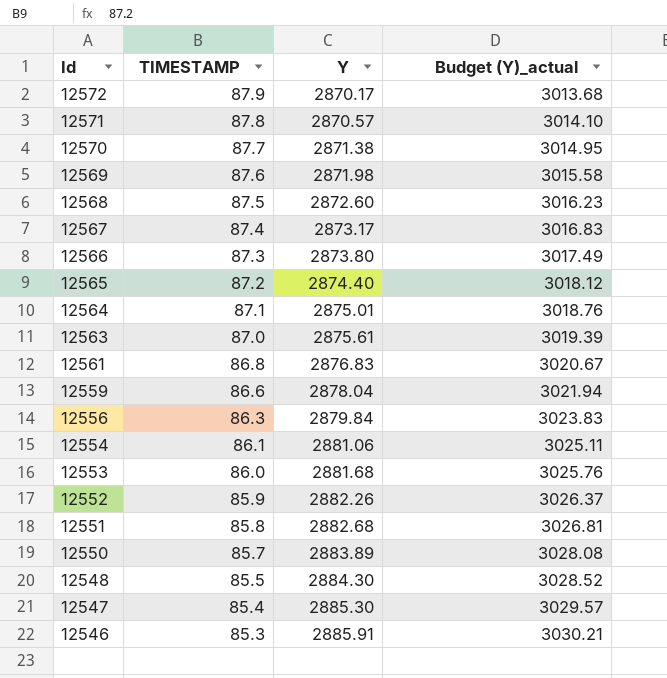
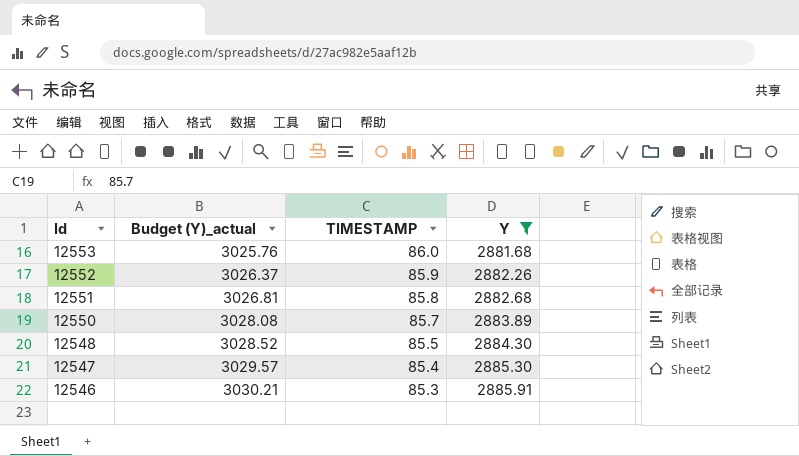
filter: none -> Y >= 2881.68
column Budget (Y)_actual | position: 4 -> 2

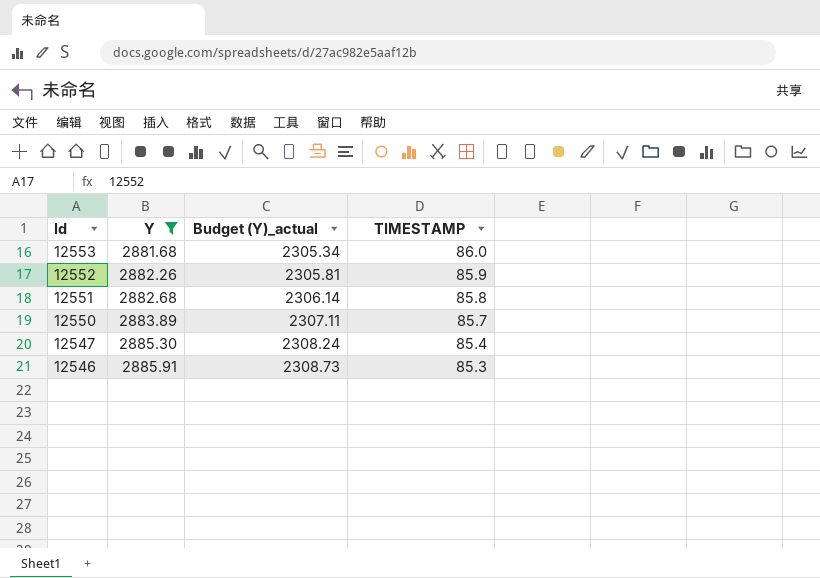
column Y | position: 4 -> 2
column Budget (Y)_actual | formula: [Y] * 1.05 -> [Y] * 0.8
row 12548: 3028.52 | 85.5 | 2884.30 -> none

